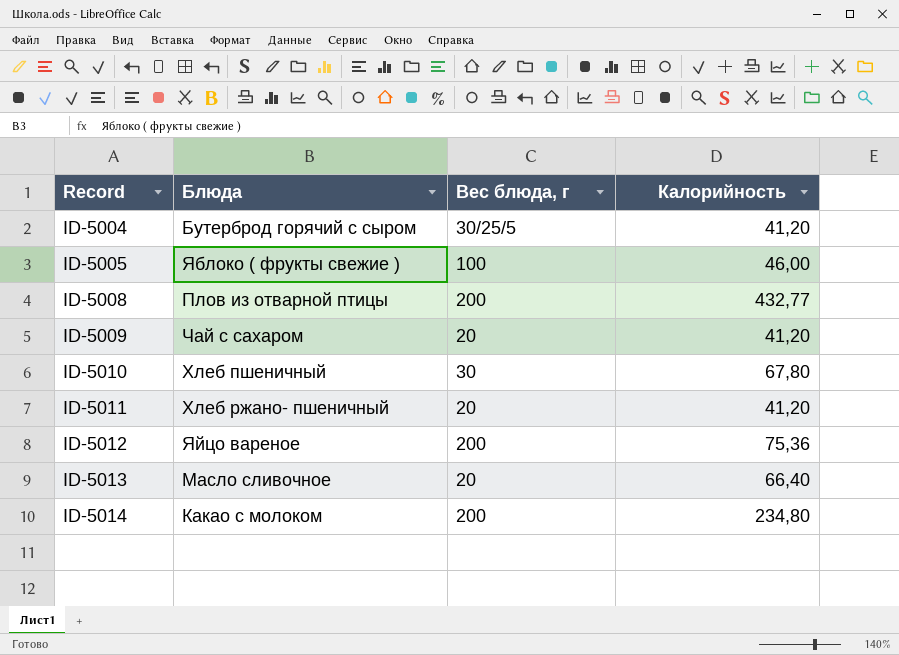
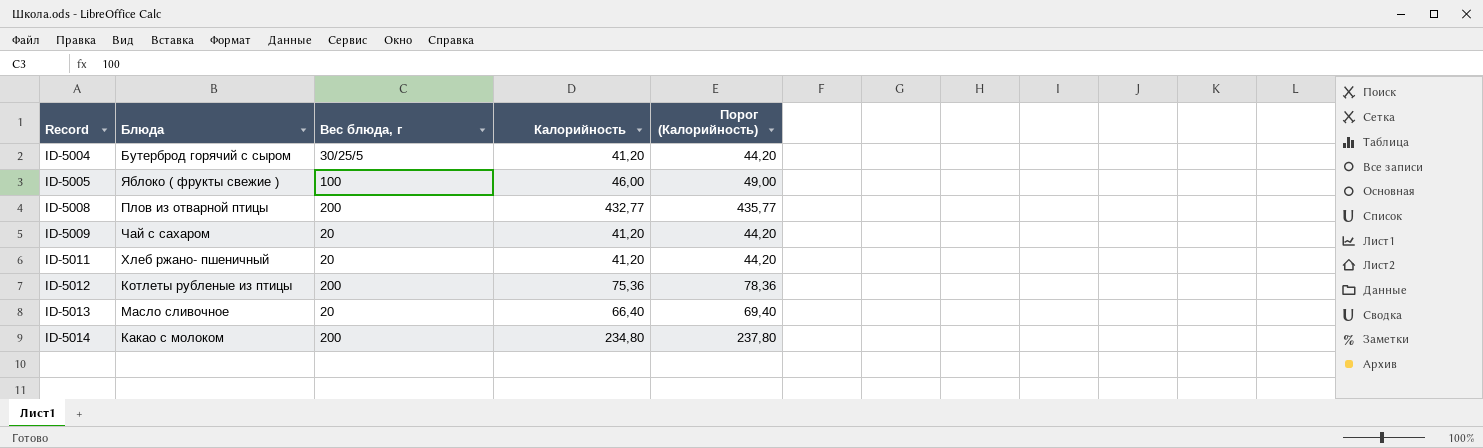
column Порог (Калорийность) | formula: none -> [Калорийность] + 3
row ID-5010: Хлеб пшеничный | 30 | 67,80 -> none
ID-5012 | Блюда: Яйцо вареное -> Котлеты рубленые из птицы

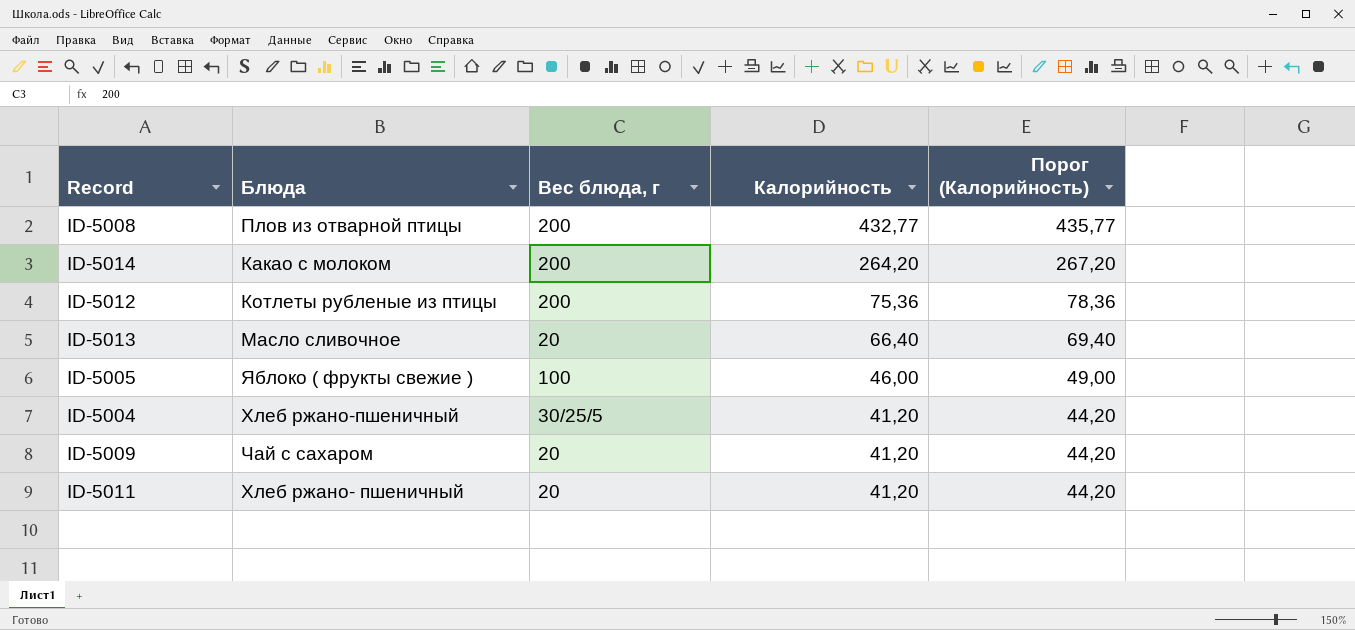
row order: Record ascending -> Калорийность descending
ID-5014 | Калорийность: 234,80 -> 264,20
ID-5014 | Порог (Калорийность): 237,80 -> 267,20
ID-5004 | Блюда: Бутерброд горячий с сыром -> Хлеб ржано-пшеничный

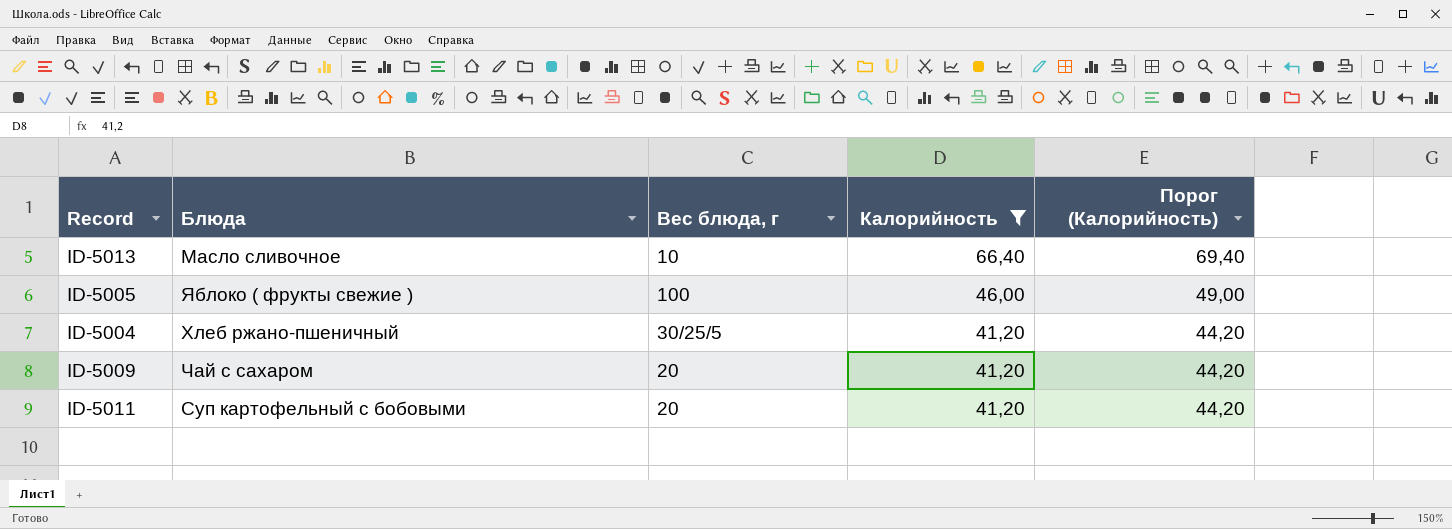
filter: none -> Калорийность <= 66,40
ID-5013 | Вес блюда, г: 20 -> 10
ID-5011 | Блюда: Хлеб ржано- пшеничный -> Суп картофельный с бобовыми

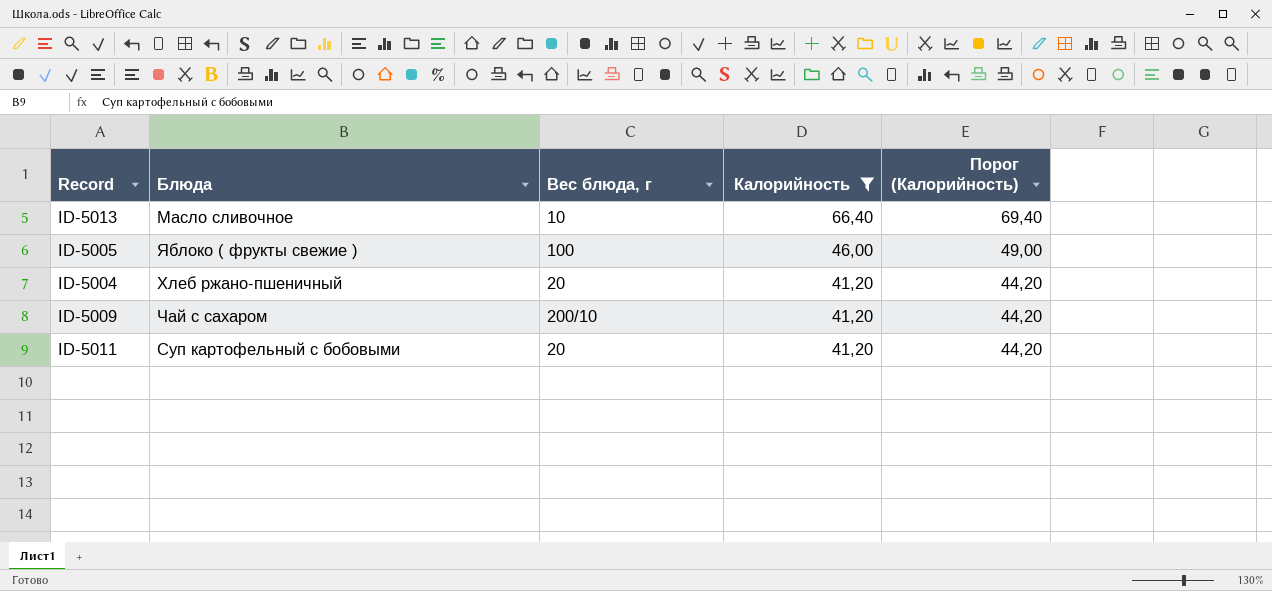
ID-5004 | Вес блюда, г: 30/25/5 -> 20
ID-5009 | Вес блюда, г: 20 -> 200/10

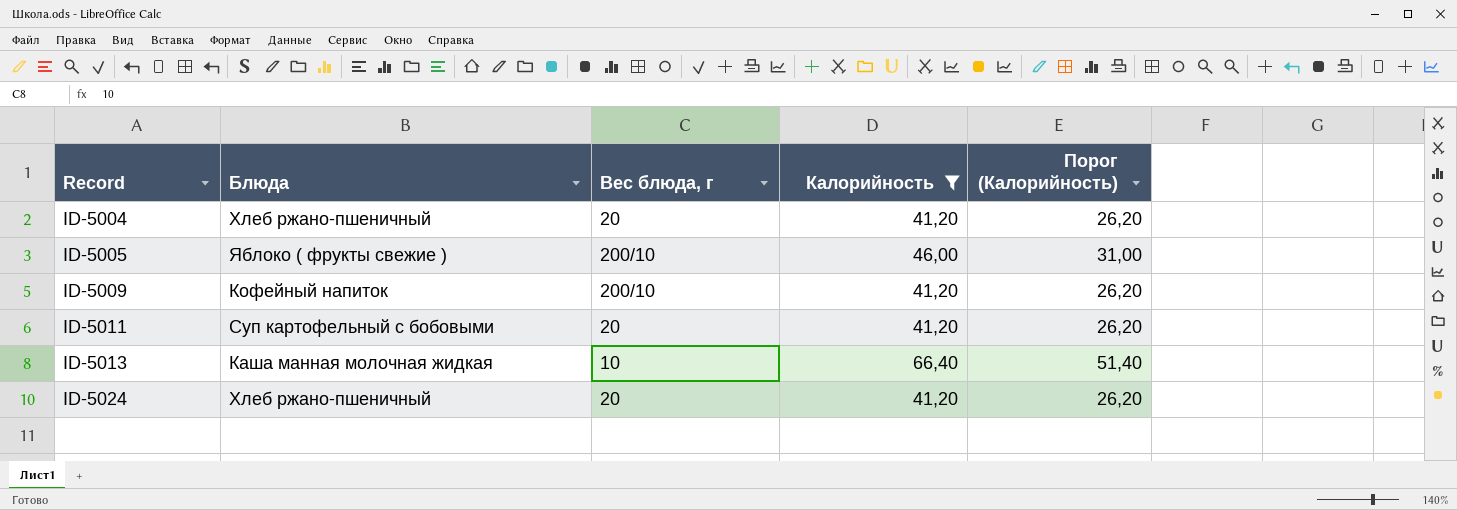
row order: Калорийность descending -> Record ascending
column Порог (Калорийность) | formula: [Калорийность] + 3 -> [Калорийность] - 15
ID-5005 | Вес блюда, г: 100 -> 200/10
ID-5009 | Блюда: Чай с сахаром -> Кофейный напиток
ID-5013 | Блюда: Масло сливочное -> Каша манная молочная жидкая
row ID-5024: none -> Хлеб ржано-пшеничный | 20 | 41,20 | 26,20

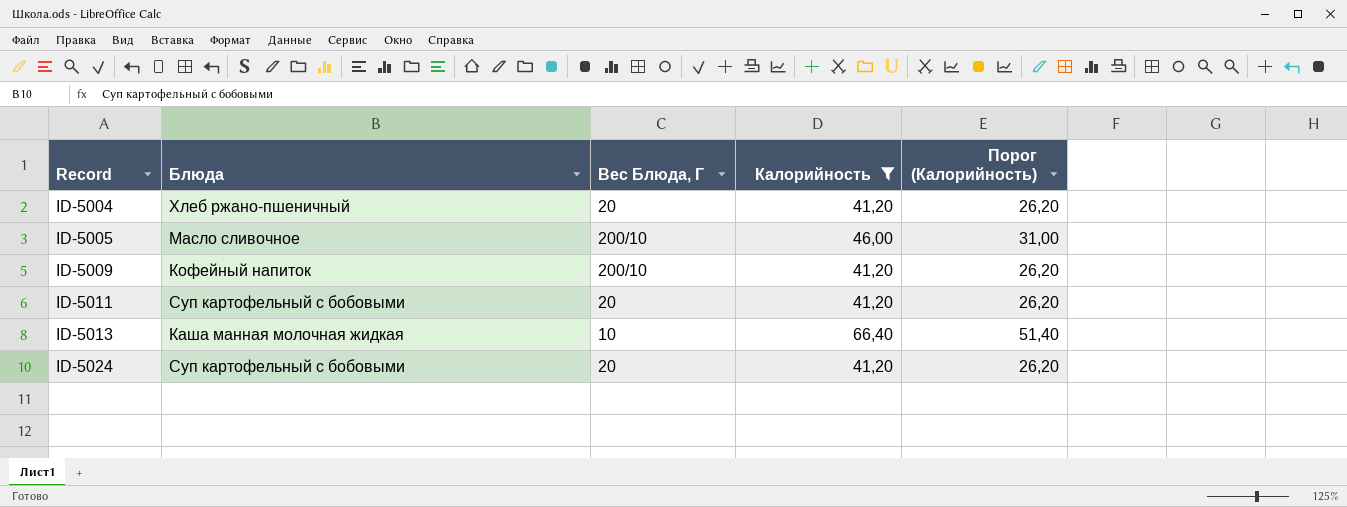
column name: Вес блюда, г -> Вес Блюда, Г
ID-5005 | Блюда: Яблоко ( фрукты свежие ) -> Масло сливочное
ID-5024 | Блюда: Хлеб ржано-пшеничный -> Суп картофельный с бобовыми

